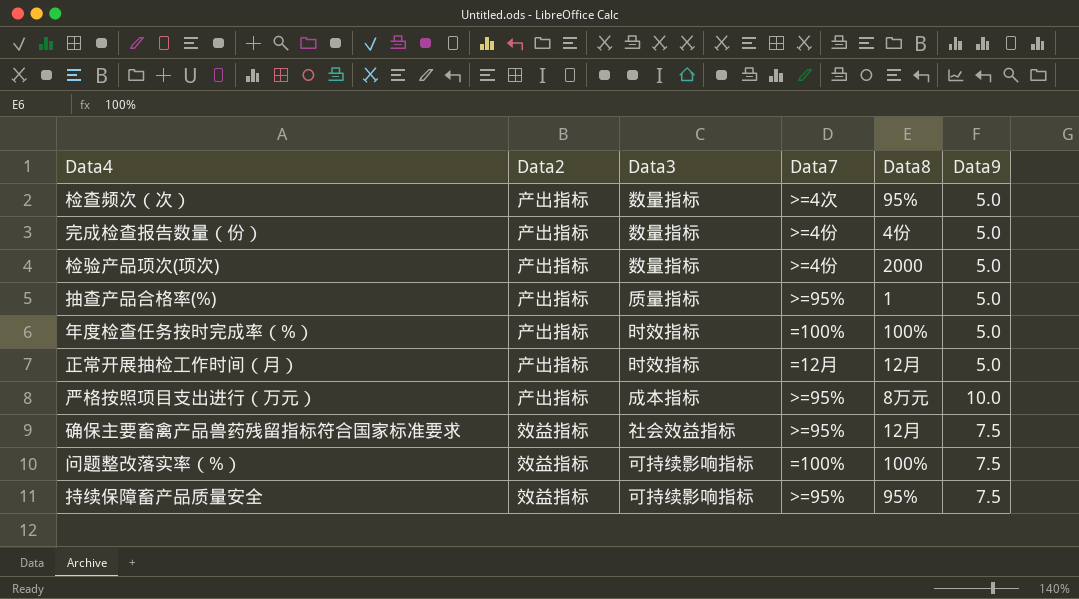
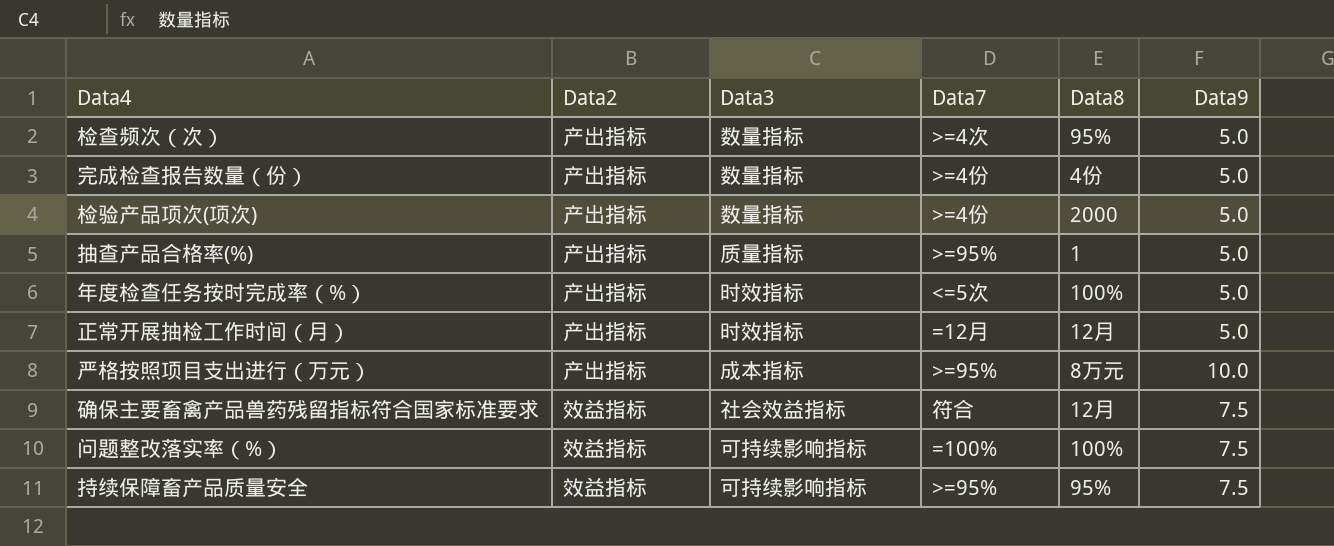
年度检查任务按时完成率（%） | Data7: =100% -> <=5次
确保主要畜禽产品兽药残留指标符合国家标准要求 | Data7: >=95% -> 符合

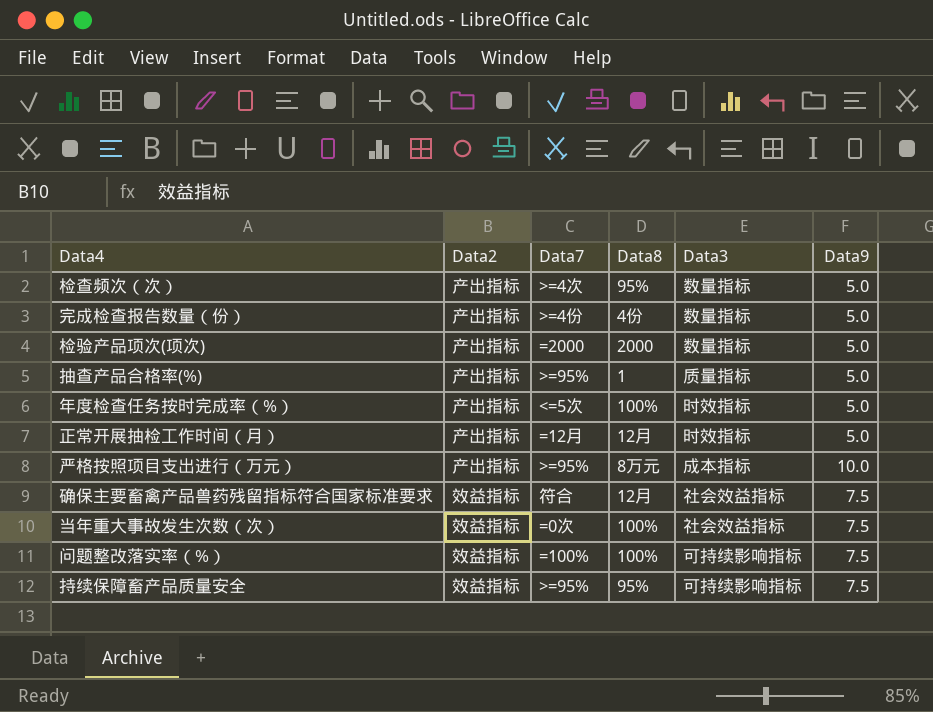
column Data3 | position: 3 -> 5
检验产品项次(项次) | Data7: >=4份 -> =2000
row 当年重大事故发生次数（次）: none -> 效益指标 | =0次 | 100% | 社会效益指标 | 7.5

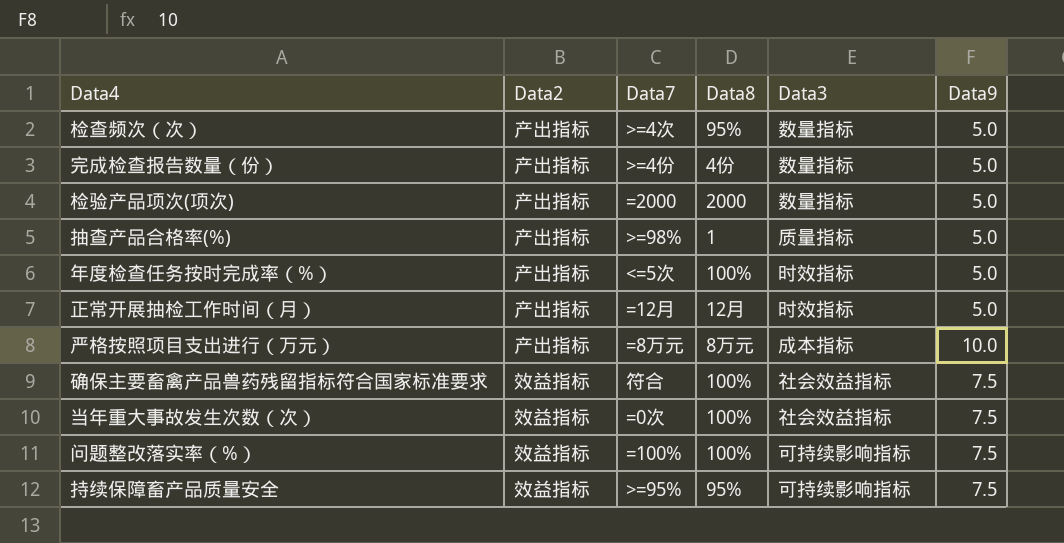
抽查产品合格率(%) | Data7: >=95% -> >=98%
严格按照项目支出进行（万元） | Data7: >=95% -> =8万元
确保主要畜禽产品兽药残留指标符合国家标准要求 | Data8: 12月 -> 100%

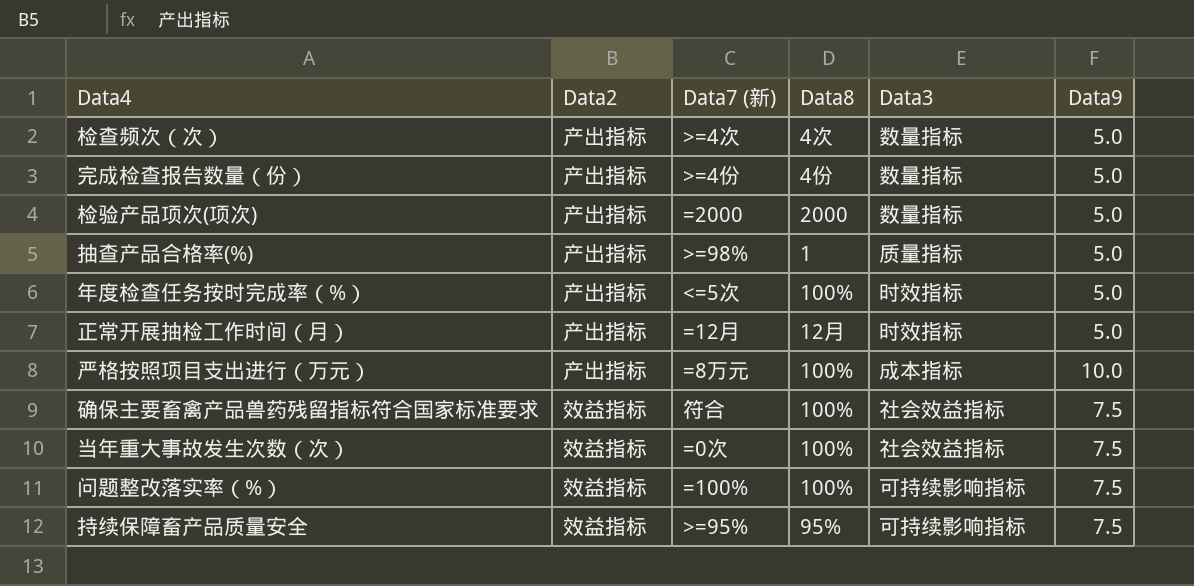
column name: Data7 -> Data7 (新)
检查频次（次） | Data8: 95% -> 4次
严格按照项目支出进行（万元） | Data8: 8万元 -> 100%

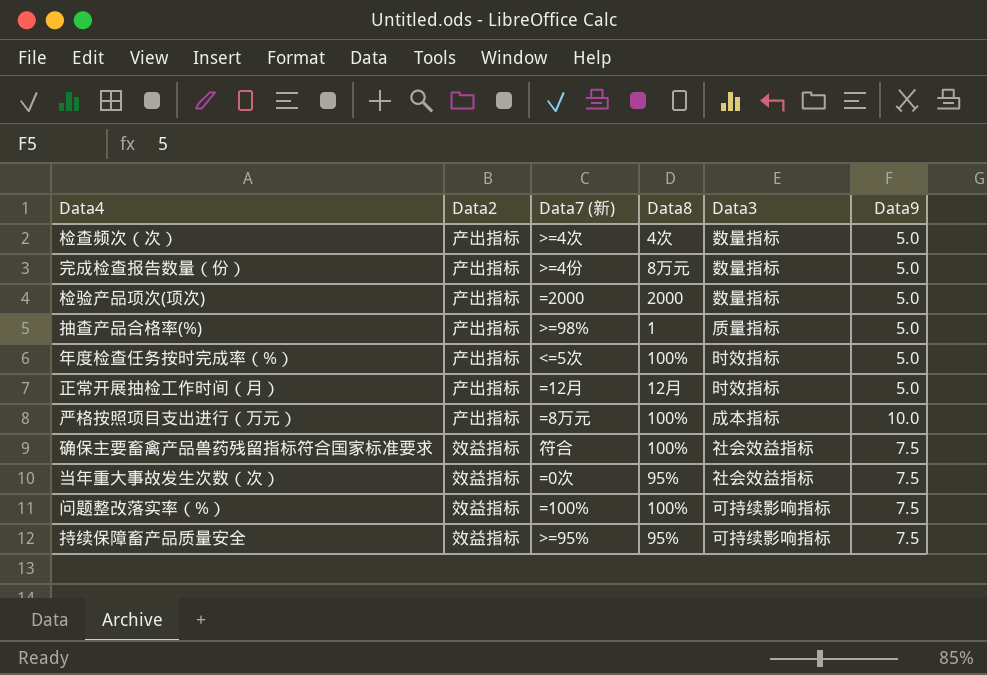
完成检查报告数量（份） | Data8: 4份 -> 8万元
当年重大事故发生次数（次） | Data8: 100% -> 95%

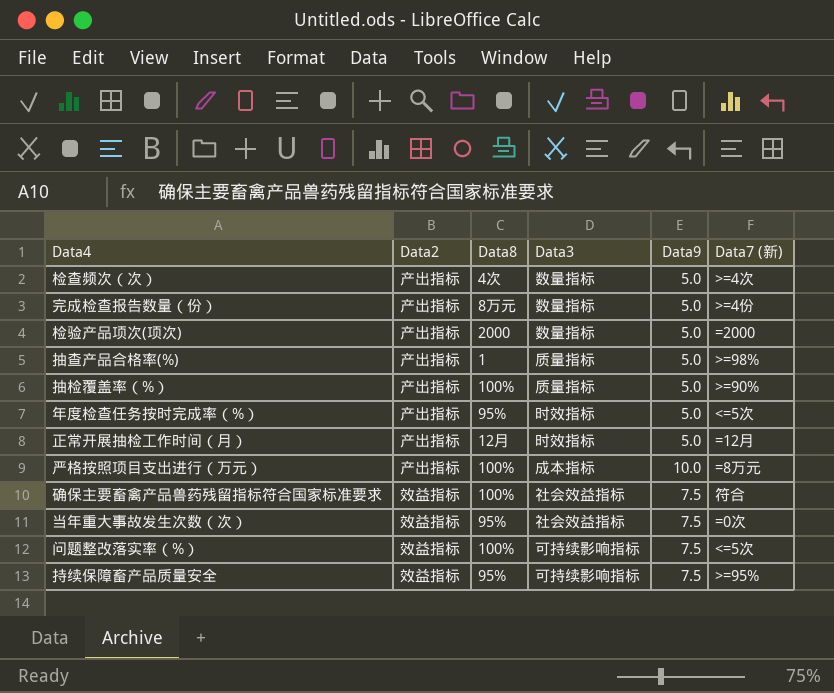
column Data7 (新) | position: 3 -> 6
row 抽检覆盖率（%）: none -> 产出指标 | 100% | 质量指标 | 5.0 | >=90%
年度检查任务按时完成率（%） | Data8: 100% -> 95%
问题整改落实率（%） | Data7 (新): =100% -> <=5次

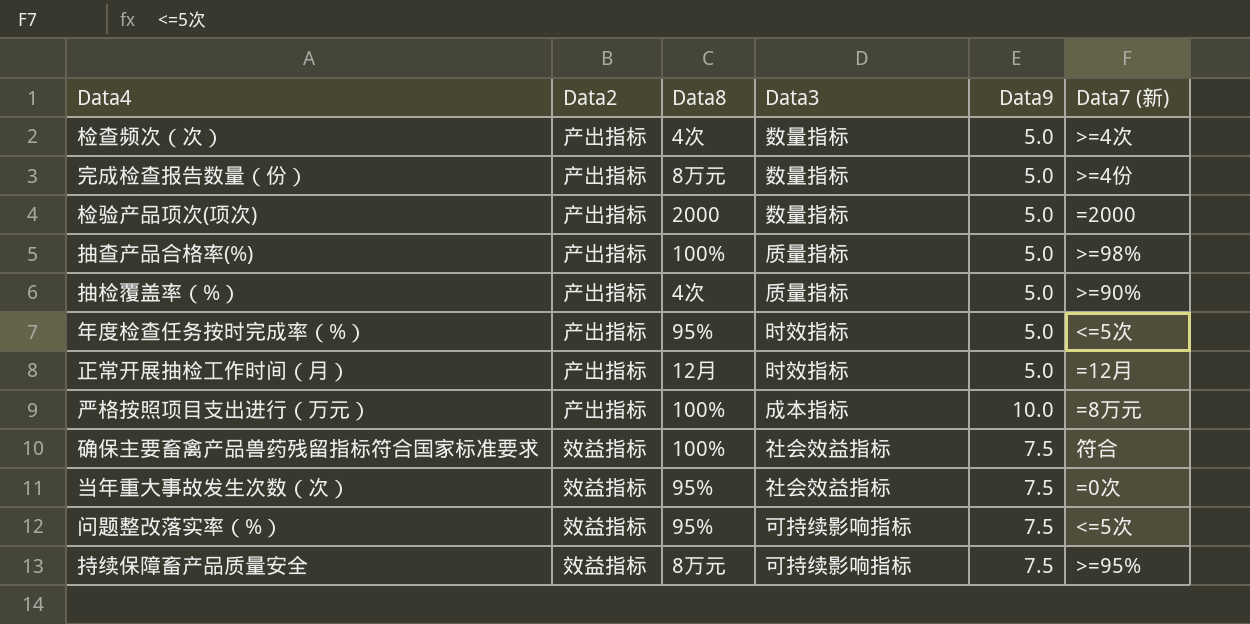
抽查产品合格率(%) | Data8: 1 -> 100%
抽检覆盖率（%） | Data8: 100% -> 4次
问题整改落实率（%） | Data8: 100% -> 95%
持续保障畜产品质量安全 | Data8: 95% -> 8万元

